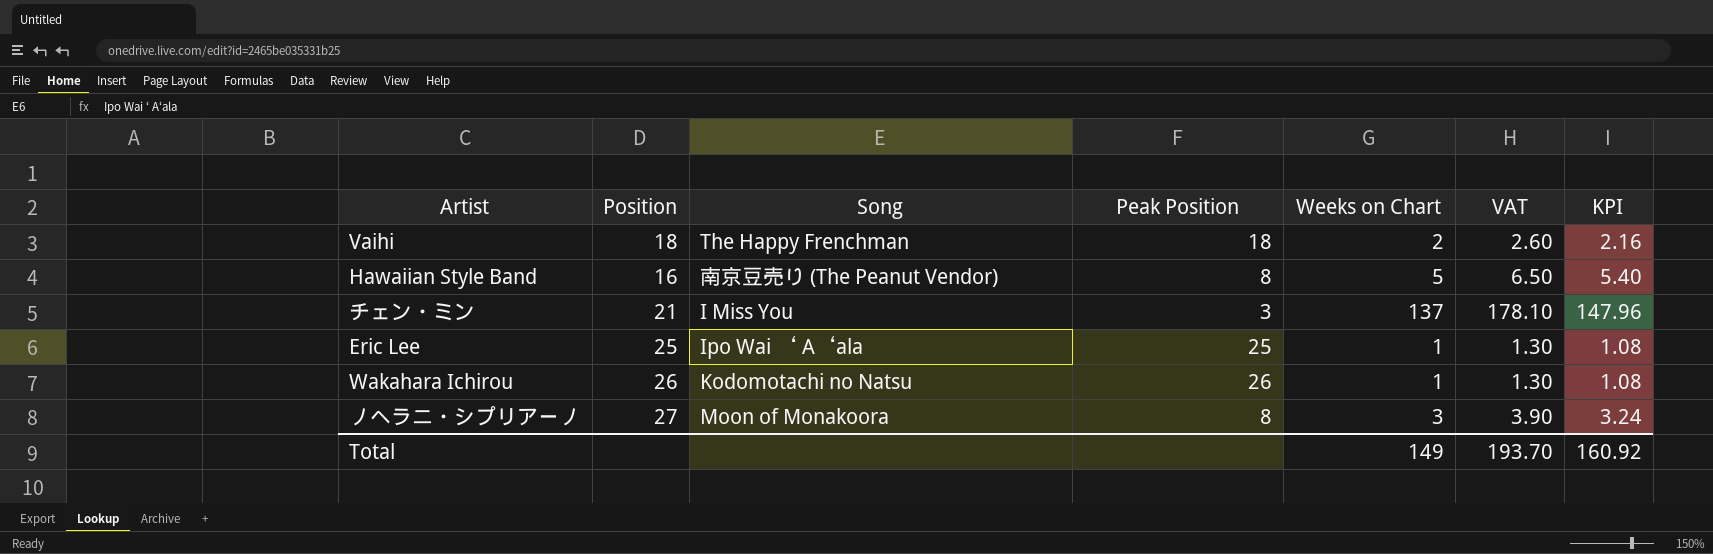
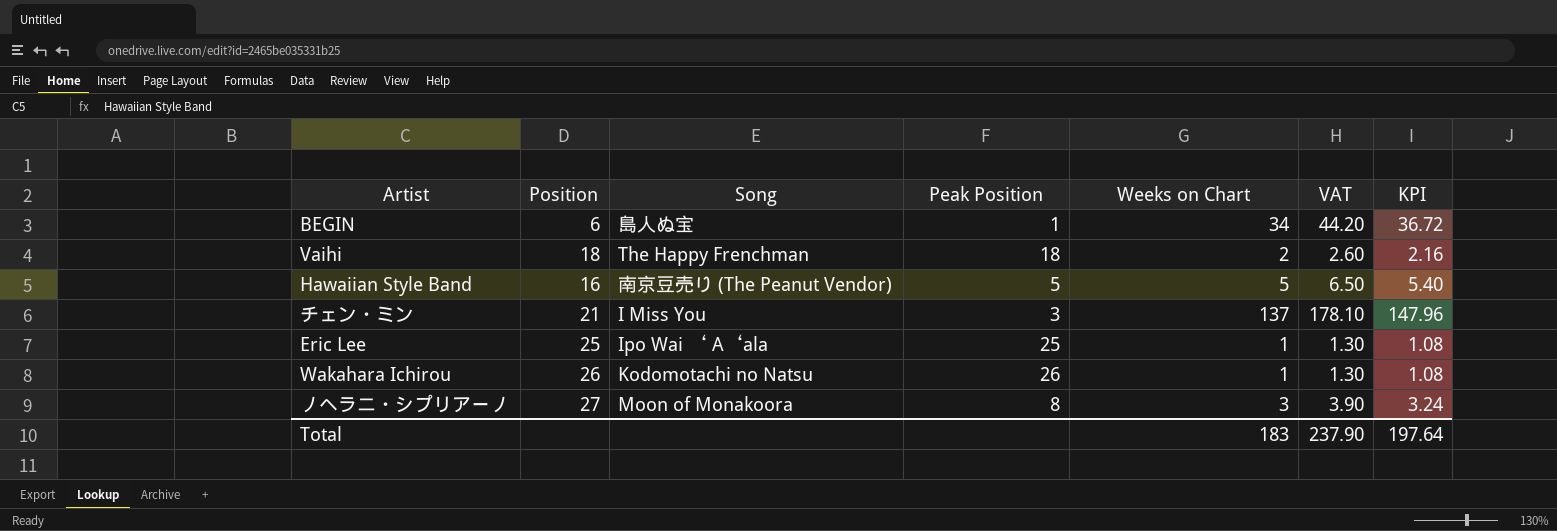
row BEGIN: none -> 6 | 島人ぬ宝 | 1 | 34 | 44.20 | 36.72
Hawaiian Style Band | Peak Position: 8 -> 5
Total | Weeks on Chart: 149 -> 183
Total | VAT: 193.70 -> 237.90
Total | KPI: 160.92 -> 197.64

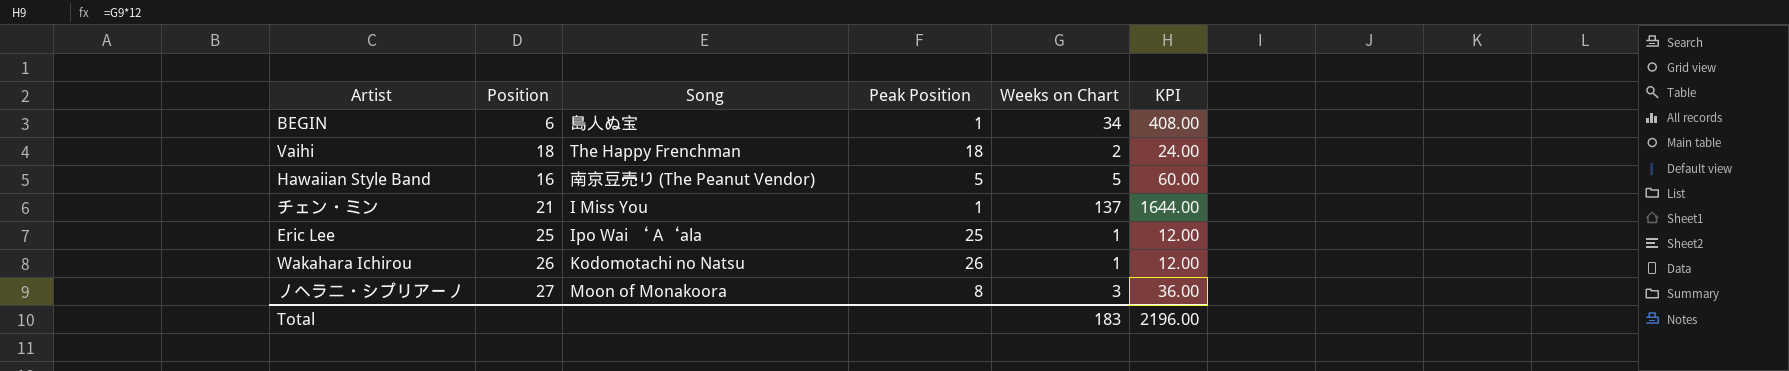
column VAT | formula: [Weeks on Chart] * 1.3 -> none
column KPI | formula: [Weeks on Chart] * 1.08 -> [Weeks on Chart] * 12
チェン・ミン | Peak Position: 3 -> 1
Total | KPI: 197.64 -> 2196.00

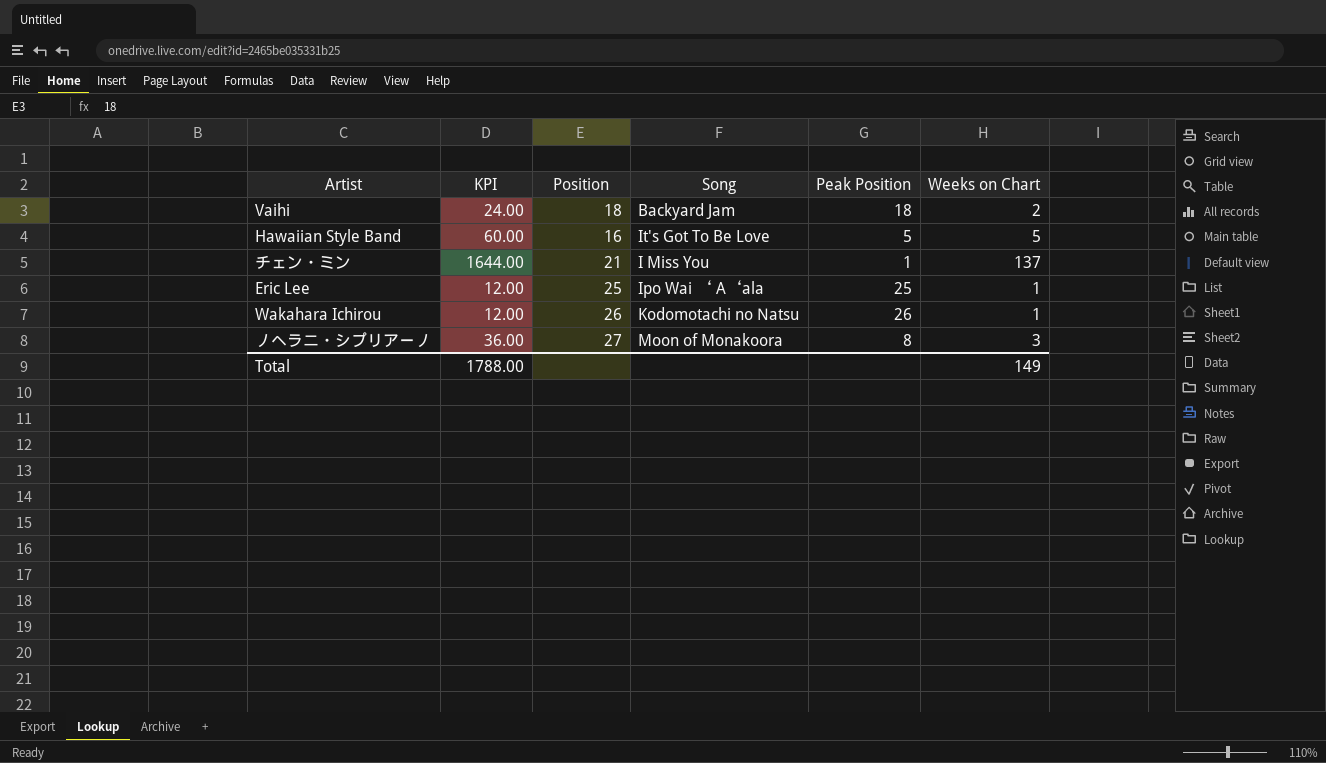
column KPI | position: 6 -> 2
row BEGIN: 6 | 島人ぬ宝 | 1 | 34 | 408.00 -> none
Vaihi | Song: The Happy Frenchman -> Backyard Jam
Hawaiian Style Band | Song: 南京豆売り (The Peanut Vendor) -> It's Got To Be Love
Total | KPI: 2196.00 -> 1788.00
Total | Weeks on Chart: 183 -> 149

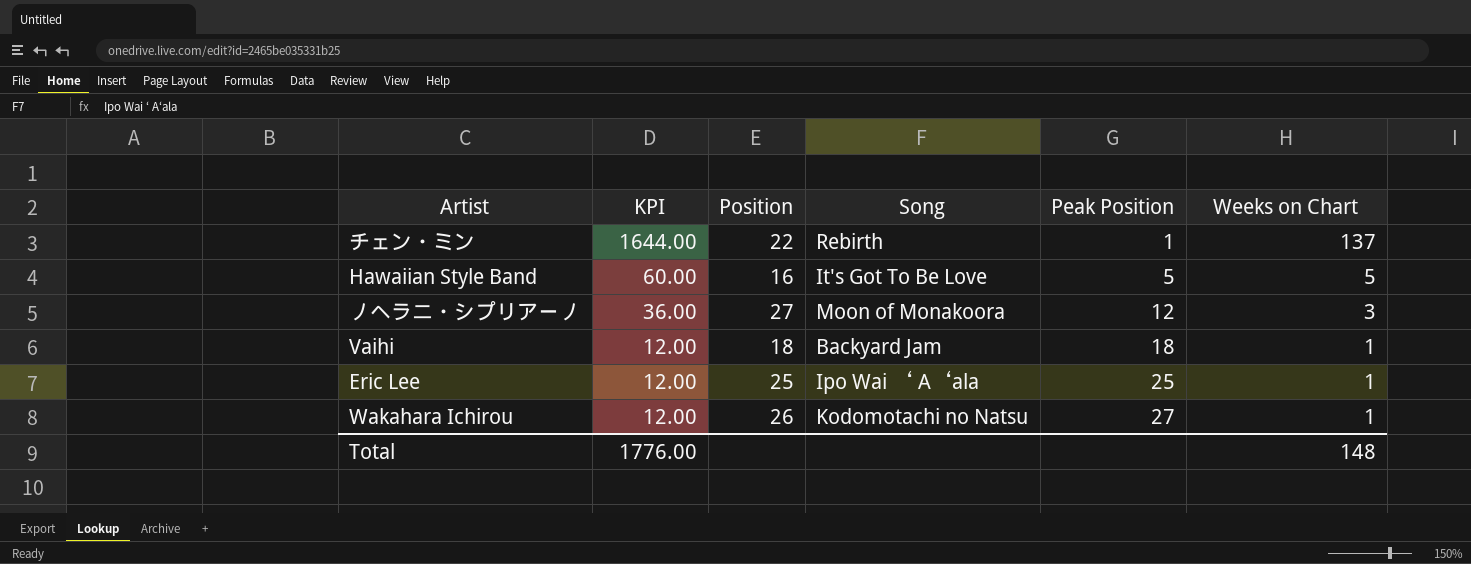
row order: none -> KPI descending
チェン・ミン | Position: 21 -> 22
チェン・ミン | Song: I Miss You -> Rebirth
ノヘラニ・シプリアーノ | Peak Position: 8 -> 12
Vaihi | KPI: 24.00 -> 12.00
Vaihi | Weeks on Chart: 2 -> 1
Wakahara Ichirou | Peak Position: 26 -> 27
Total | KPI: 1788.00 -> 1776.00
Total | Weeks on Chart: 149 -> 148

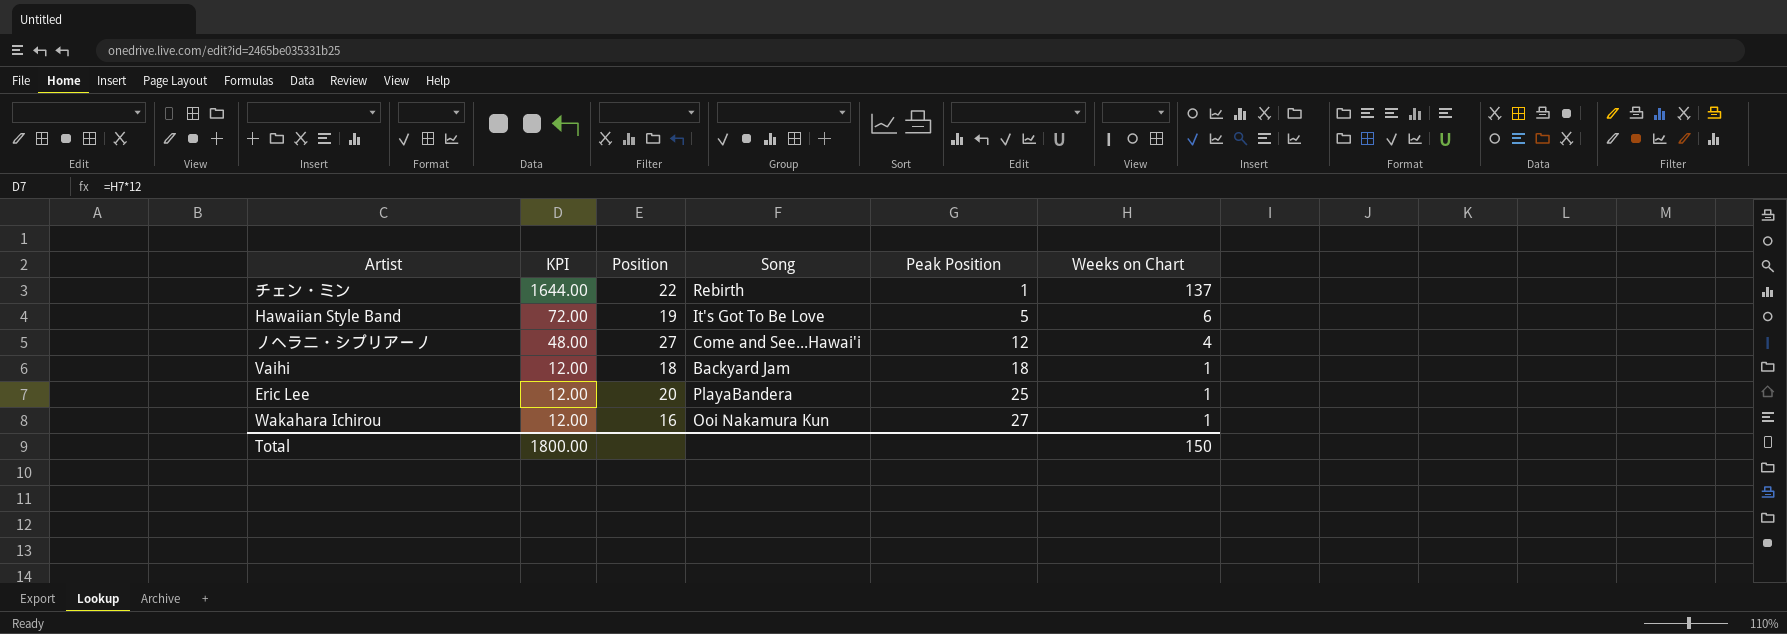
Hawaiian Style Band | KPI: 60.00 -> 72.00
Hawaiian Style Band | Position: 16 -> 19
Hawaiian Style Band | Weeks on Chart: 5 -> 6
ノヘラニ・シプリアーノ | KPI: 36.00 -> 48.00
ノヘラニ・シプリアーノ | Song: Moon of Monakoora -> Come and See...Hawai'i
ノヘラニ・シプリアーノ | Weeks on Chart: 3 -> 4
Eric Lee | Position: 25 -> 20
Eric Lee | Song: Ipo Wai ‘ A‘ala -> PlayaBandera
Wakahara Ichirou | Position: 26 -> 16
Wakahara Ichirou | Song: Kodomotachi no Natsu -> Ooi Nakamura Kun
Total | KPI: 1776.00 -> 1800.00
Total | Weeks on Chart: 148 -> 150

